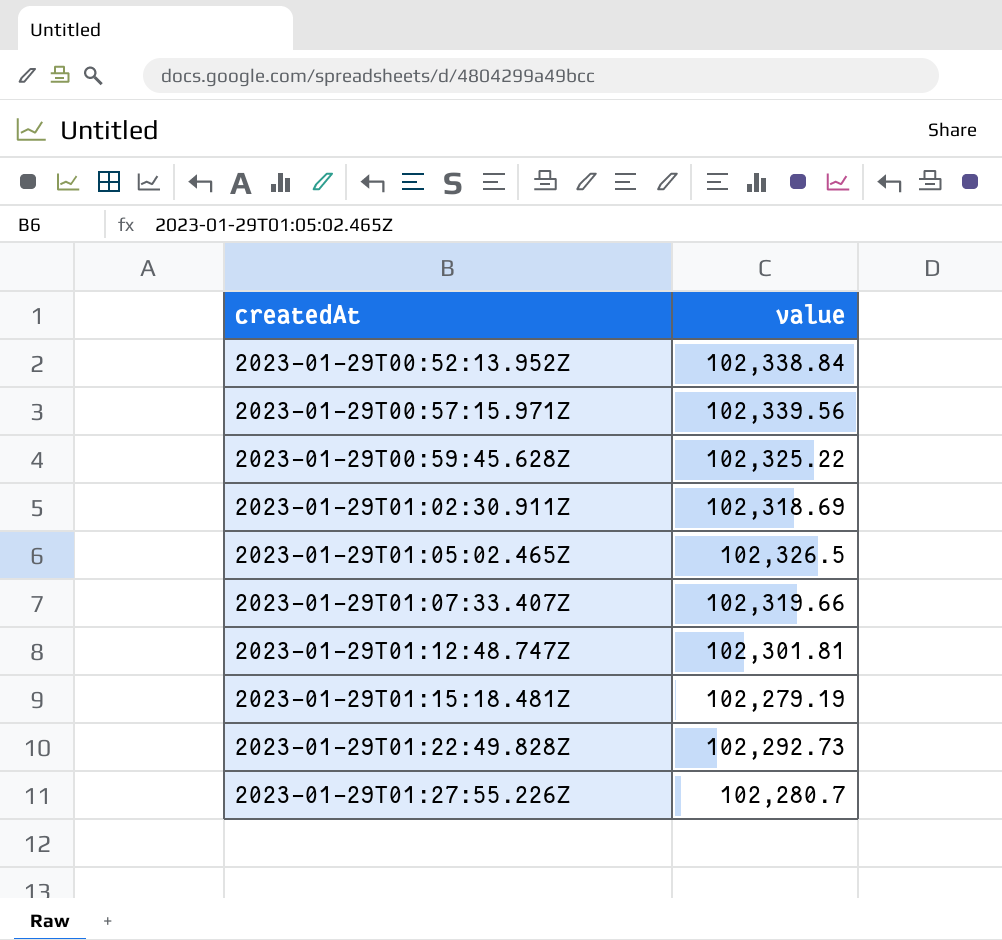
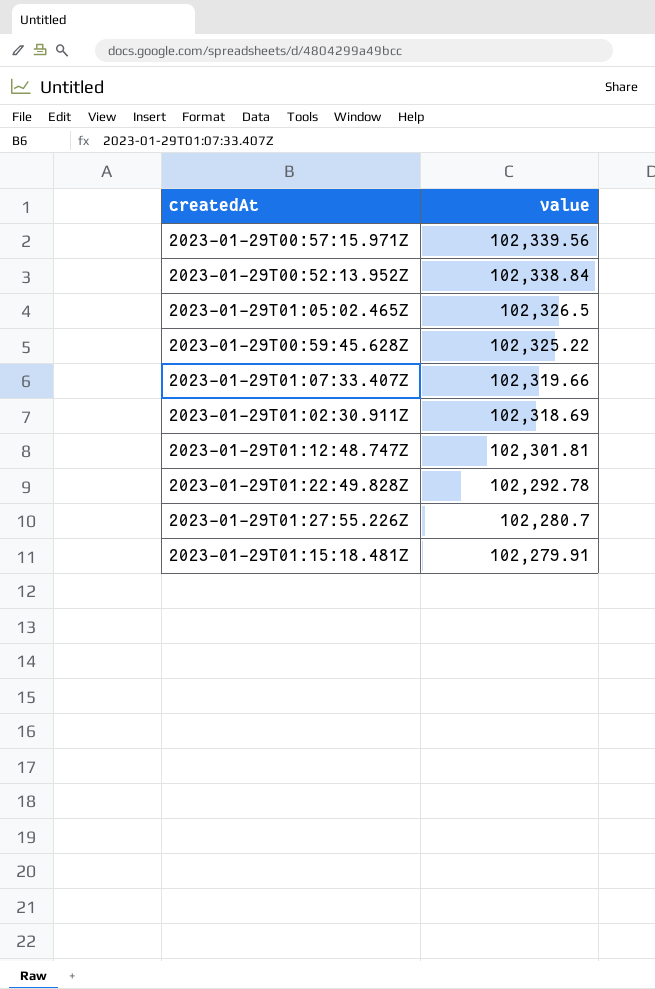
row order: createdAt ascending -> value descending
2023-01-29T01:22:49.828Z | value: 102,292.73 -> 102,292.78
2023-01-29T01:15:18.481Z | value: 102,279.19 -> 102,279.91

